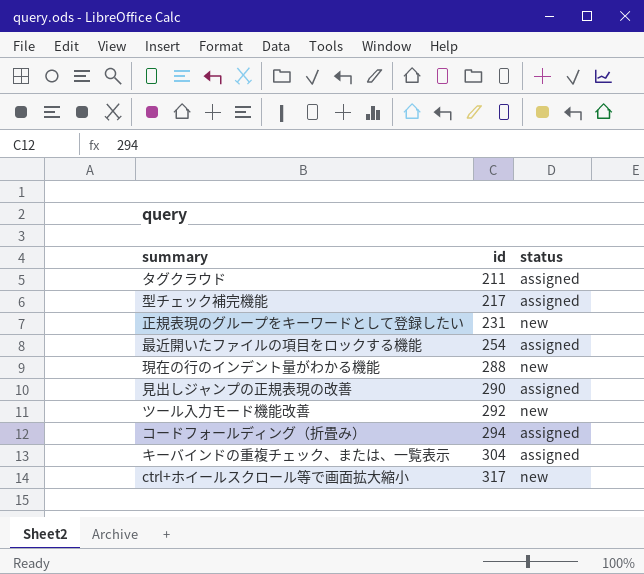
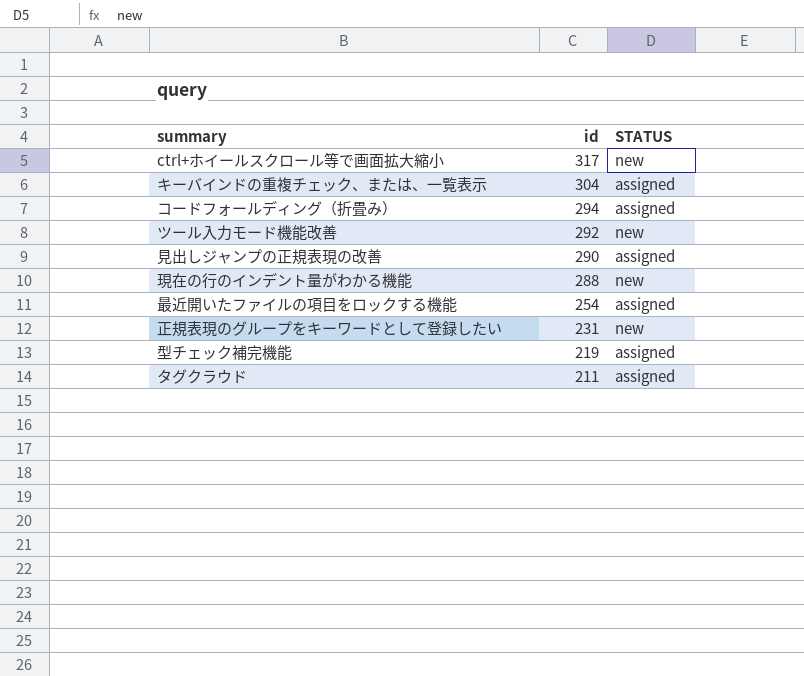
row order: id ascending -> id descending
column name: status -> STATUS
型チェック補完機能 | id: 217 -> 219

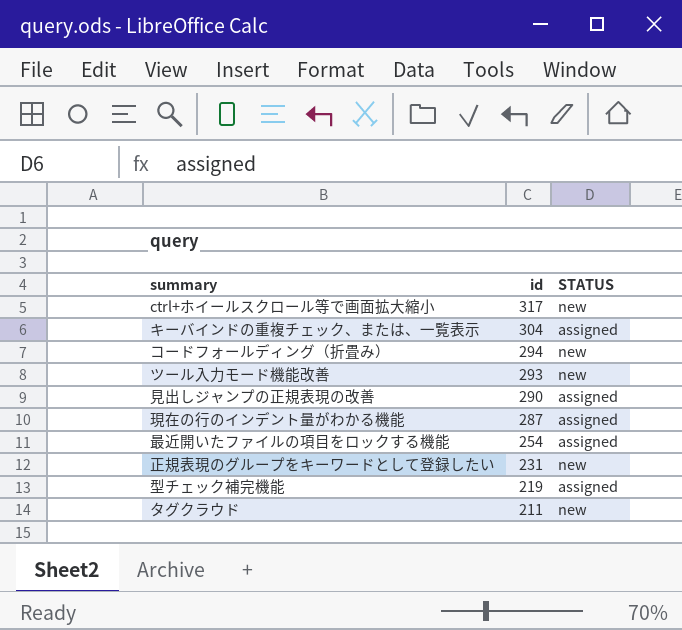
コードフォールディング（折畳み） | STATUS: assigned -> new
ツール入力モード機能改善 | id: 292 -> 293
現在の行のインデント量がわかる機能 | id: 288 -> 287
現在の行のインデント量がわかる機能 | STATUS: new -> assigned
タグクラウド | STATUS: assigned -> new

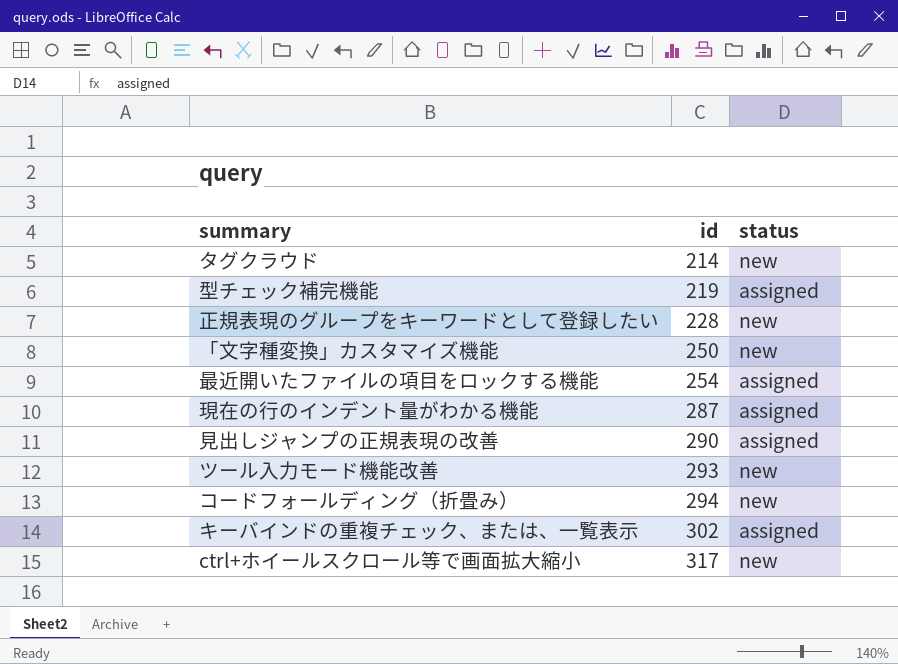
row order: id descending -> id ascending
column name: STATUS -> status
タグクラウド | id: 211 -> 214
正規表現のグループをキーワードとして登録したい | id: 231 -> 228
row 「文字種変換」カスタマイズ機能: none -> 250 | new
キーバインドの重複チェック、または、一覧表示 | id: 304 -> 302

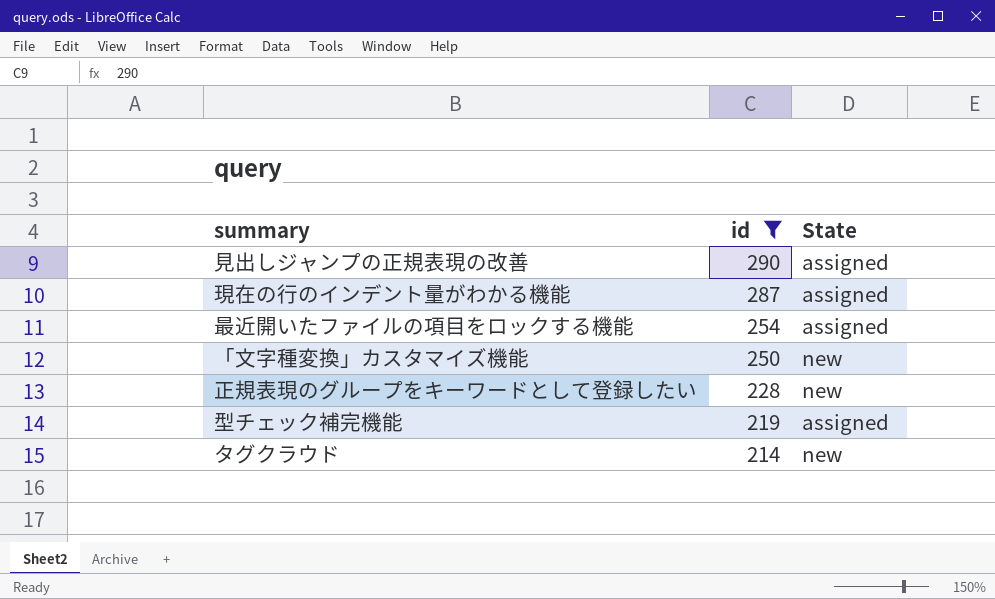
filter: none -> id <= 290
row order: id ascending -> id descending
column name: status -> State

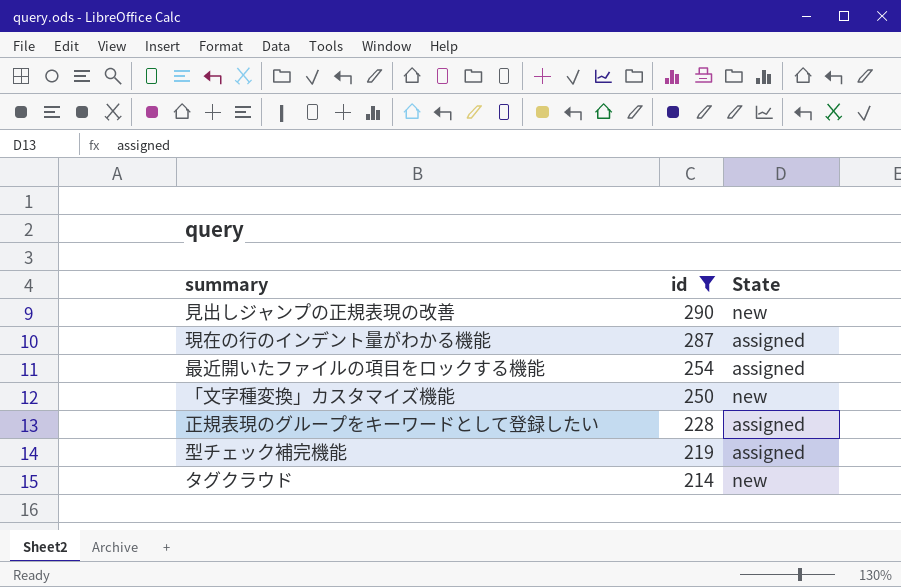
見出しジャンプの正規表現の改善 | State: assigned -> new
正規表現のグループをキーワードとして登録したい | State: new -> assigned

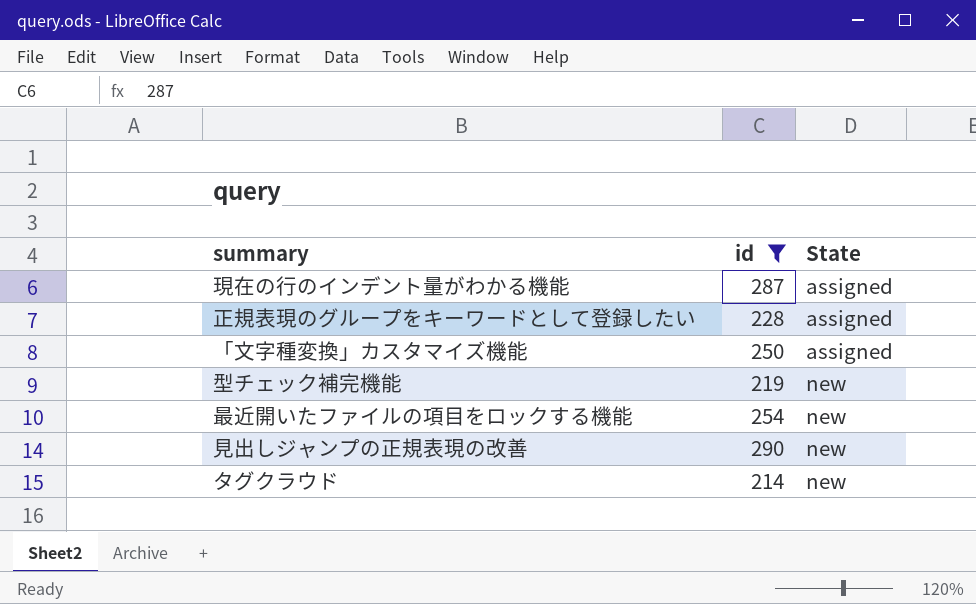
row order: id descending -> State ascending
「文字種変換」カスタマイズ機能 | State: new -> assigned
型チェック補完機能 | State: assigned -> new
最近開いたファイルの項目をロックする機能 | State: assigned -> new

